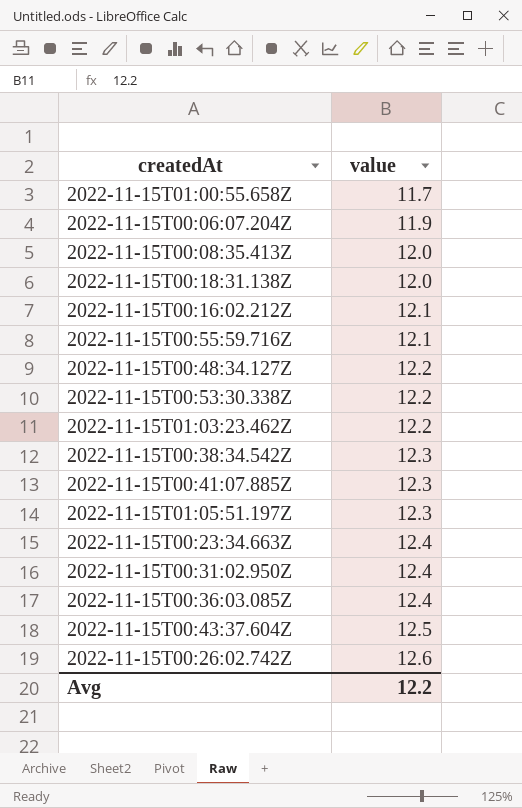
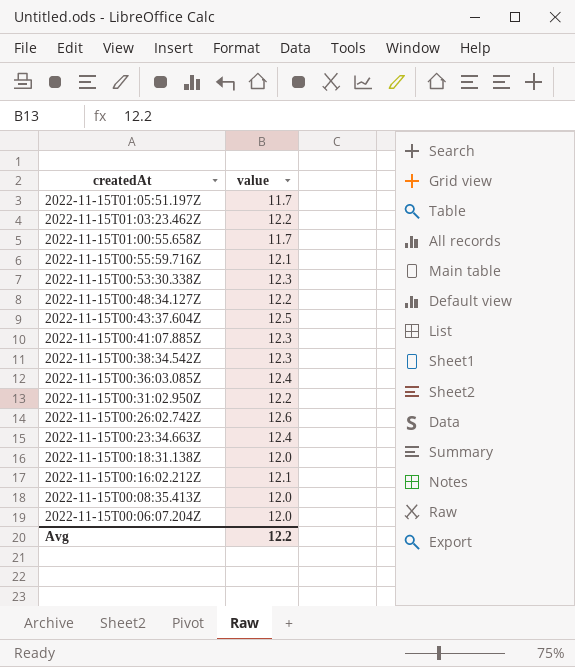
row order: value ascending -> createdAt descending
2022-11-15T01:05:51.197Z | value: 12.3 -> 11.7
2022-11-15T00:53:30.338Z | value: 12.2 -> 12.3
2022-11-15T00:31:02.950Z | value: 12.4 -> 12.2
2022-11-15T00:06:07.204Z | value: 11.9 -> 12.0

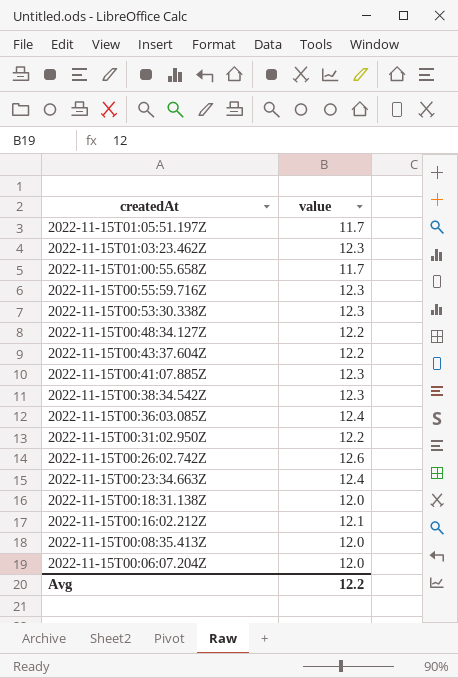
2022-11-15T01:03:23.462Z | value: 12.2 -> 12.3
2022-11-15T00:55:59.716Z | value: 12.1 -> 12.3
2022-11-15T00:43:37.604Z | value: 12.5 -> 12.2

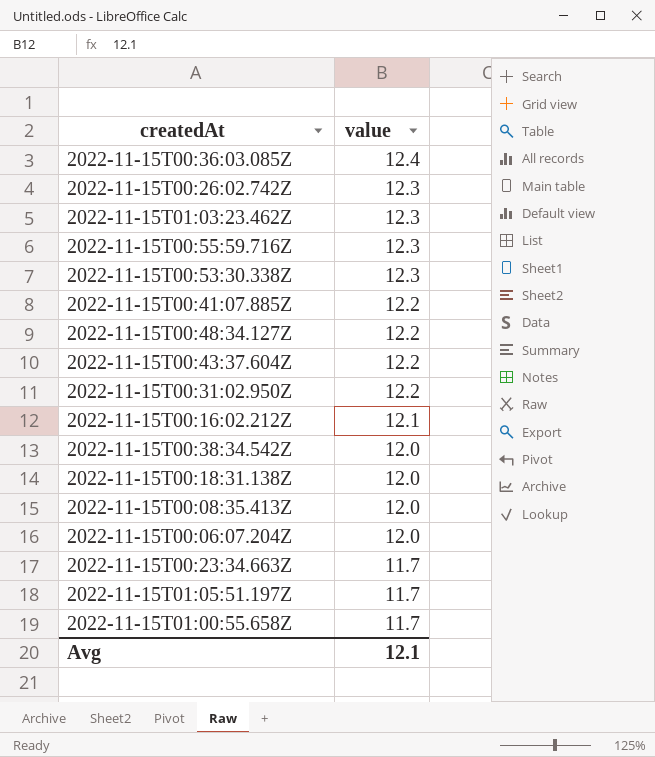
row order: createdAt descending -> value descending
2022-11-15T00:26:02.742Z | value: 12.6 -> 12.3
2022-11-15T00:41:07.885Z | value: 12.3 -> 12.2
2022-11-15T00:38:34.542Z | value: 12.3 -> 12.0
2022-11-15T00:23:34.663Z | value: 12.4 -> 11.7
Avg | value: 12.2 -> 12.1

